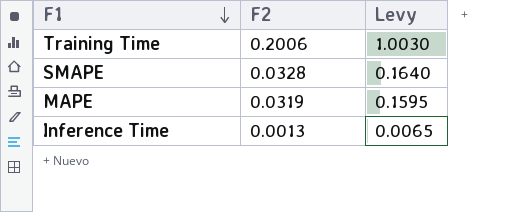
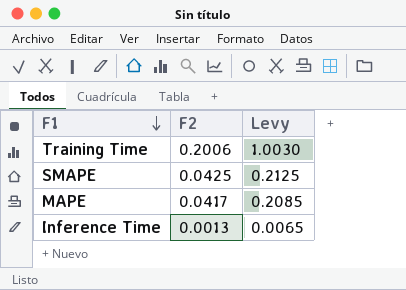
SMAPE | F2: 0.0328 -> 0.0425
SMAPE | Levy: 0.1640 -> 0.2125
MAPE | F2: 0.0319 -> 0.0417
MAPE | Levy: 0.1595 -> 0.2085

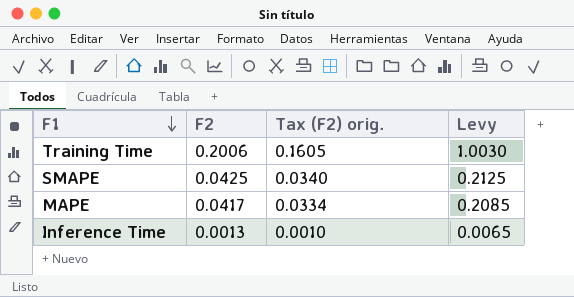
column Tax (F2) orig. | formula: none -> [F2] * 0.8

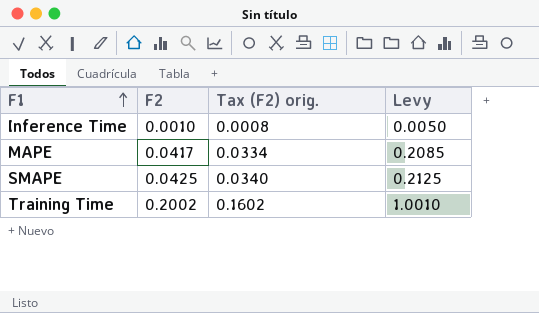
row order: F1 descending -> F1 ascending
Inference Time | F2: 0.0013 -> 0.0010
Inference Time | Tax (F2) orig.: 0.0010 -> 0.0008
Inference Time | Levy: 0.0065 -> 0.0050
Training Time | F2: 0.2006 -> 0.2002
Training Time | Tax (F2) orig.: 0.1605 -> 0.1602
Training Time | Levy: 1.0030 -> 1.0010

